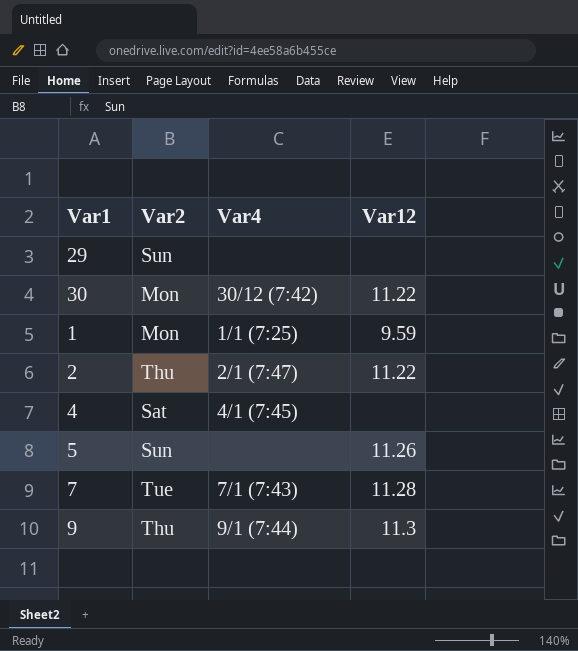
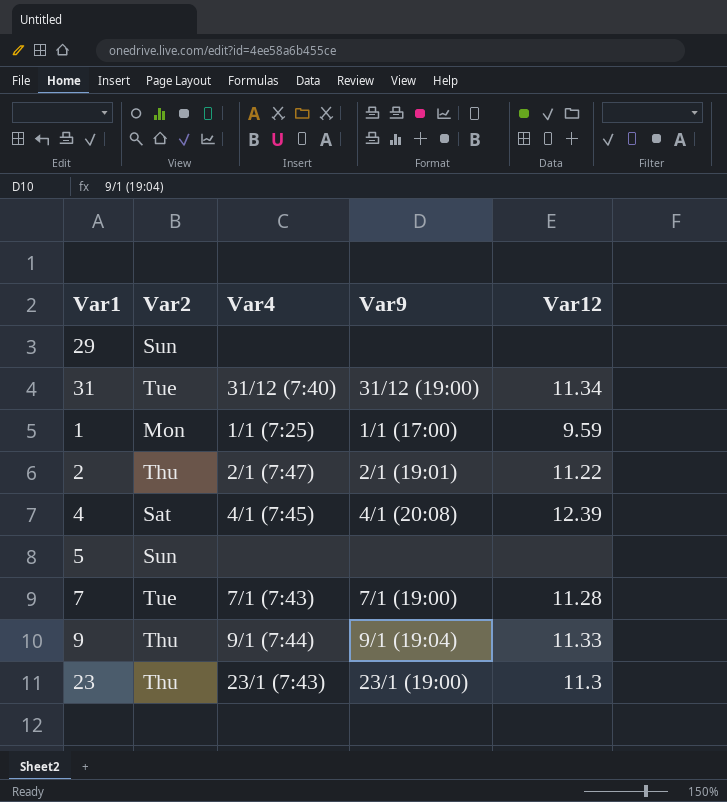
column Var9 | position: none -> 4
row 30: Mon | 30/12 (7:42) | 11.22 -> none
row 31: none -> Tue | 31/12 (7:40) | 31/12 (19:00) | 11.34
4 | Var12: none -> 12.39
5 | Var12: 11.26 -> none
9 | Var12: 11.3 -> 11.33
row 23: none -> Thu | 23/1 (7:43) | 23/1 (19:00) | 11.3

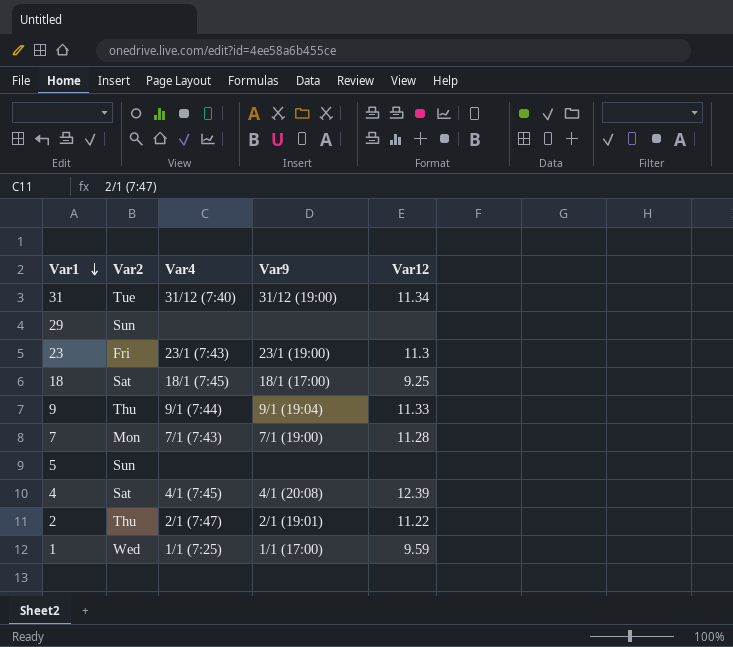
row order: none -> Var1 descending
23 | Var2: Thu -> Fri
row 18: none -> Sat | 18/1 (7:45) | 18/1 (17:00) | 9.25
7 | Var2: Tue -> Mon
1 | Var2: Mon -> Wed

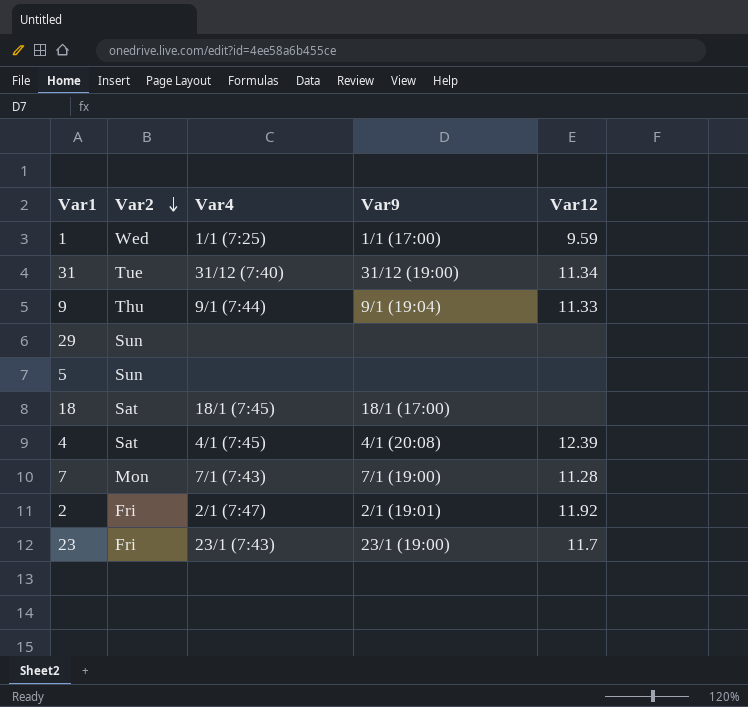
row order: Var1 descending -> Var2 descending
18 | Var12: 9.25 -> none
2 | Var2: Thu -> Fri
2 | Var12: 11.22 -> 11.92
23 | Var12: 11.3 -> 11.7

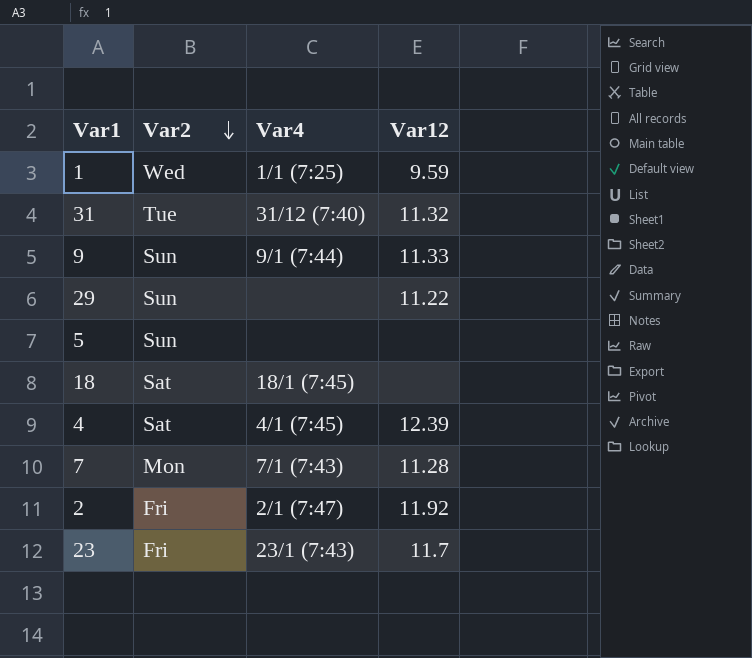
column Var9 | position: 4 -> none
31 | Var12: 11.34 -> 11.32
9 | Var2: Thu -> Sun
29 | Var12: none -> 11.22

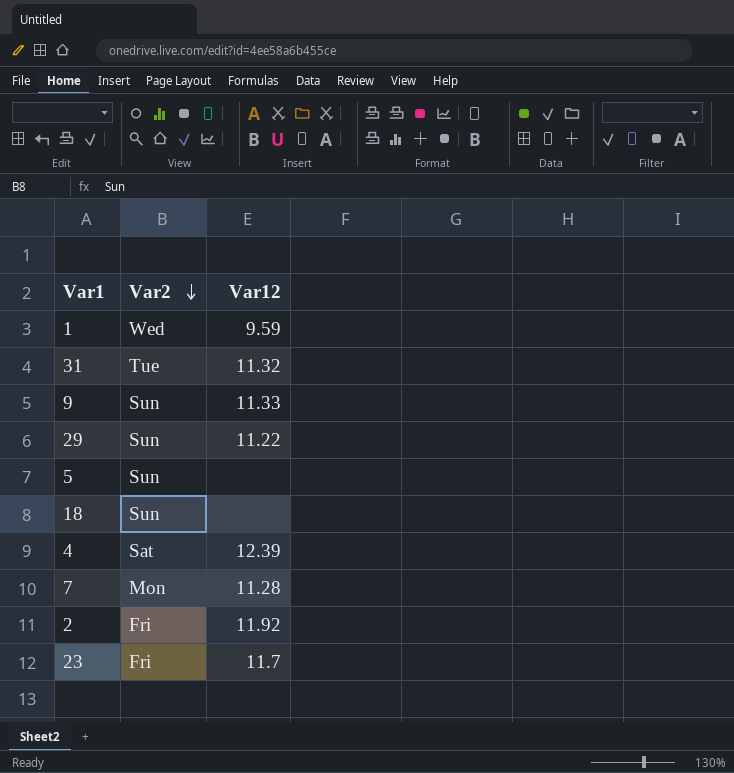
column Var4 | position: 3 -> none
18 | Var2: Sat -> Sun

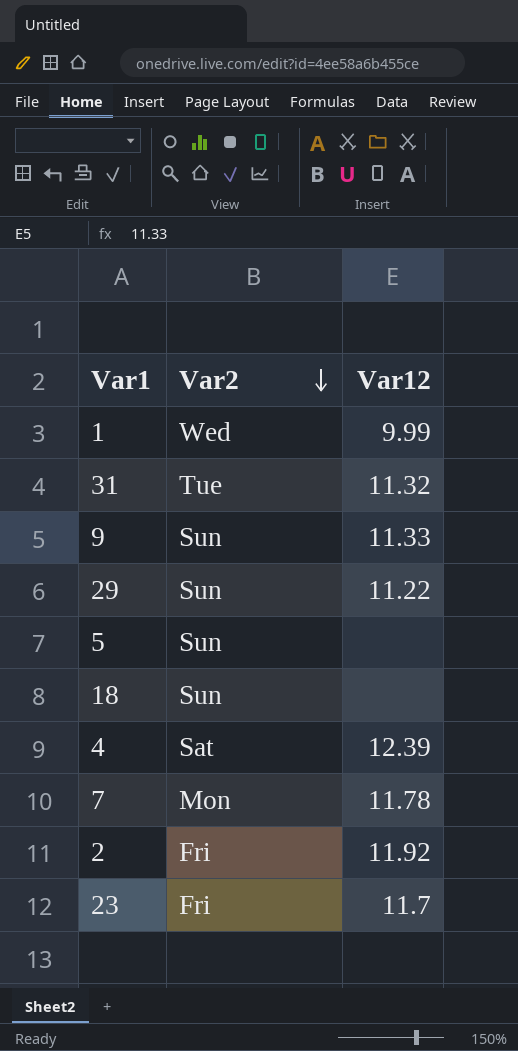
1 | Var12: 9.59 -> 9.99
7 | Var12: 11.28 -> 11.78

